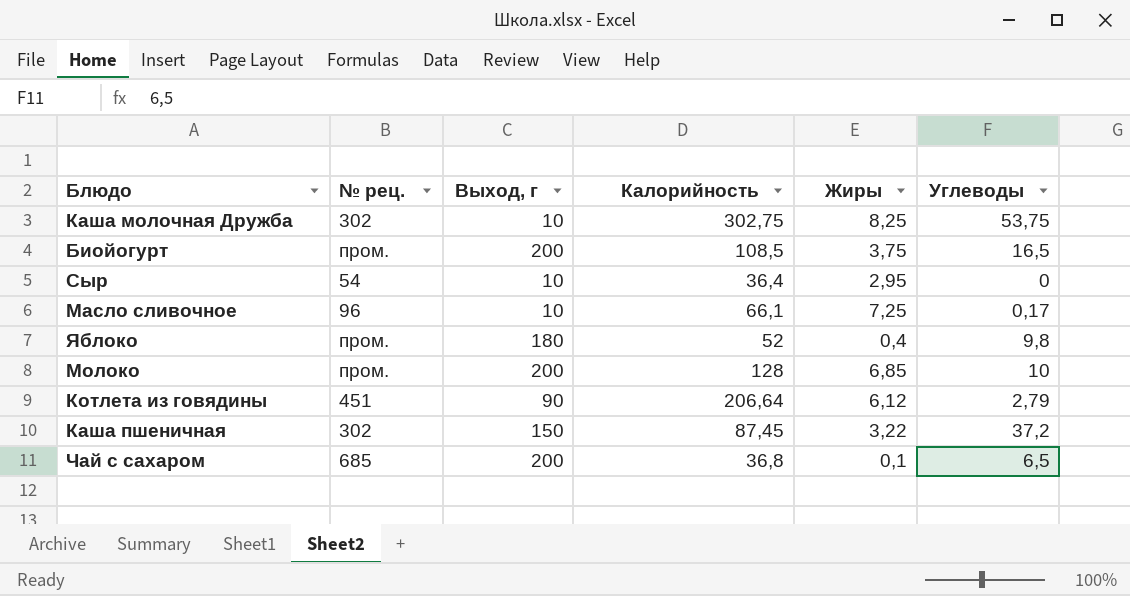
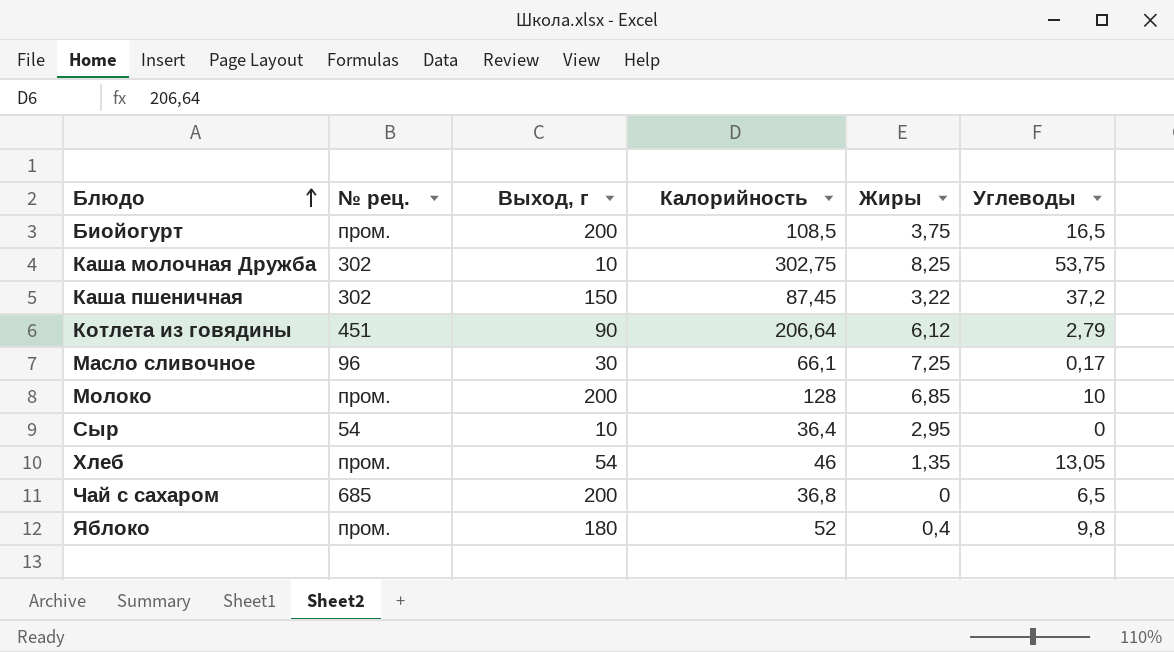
row order: none -> Блюдо ascending
Масло сливочное | Выход, г: 10 -> 30
row Хлеб: none -> пром. | 54 | 46 | 1,35 | 13,05
Чай с сахаром | Жиры: 0,1 -> 0

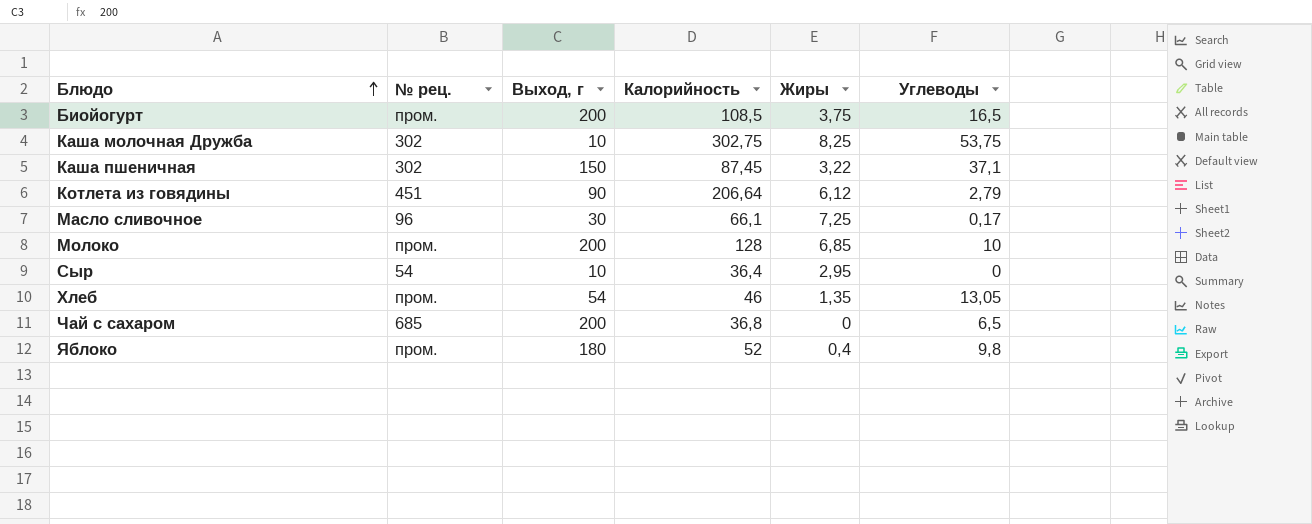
Каша пшеничная | Углеводы: 37,2 -> 37,1

